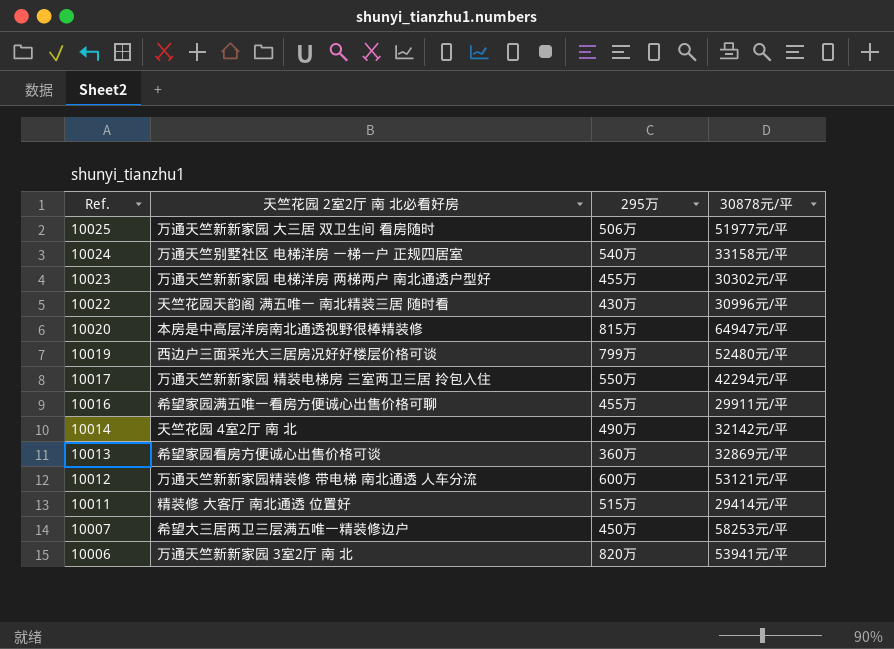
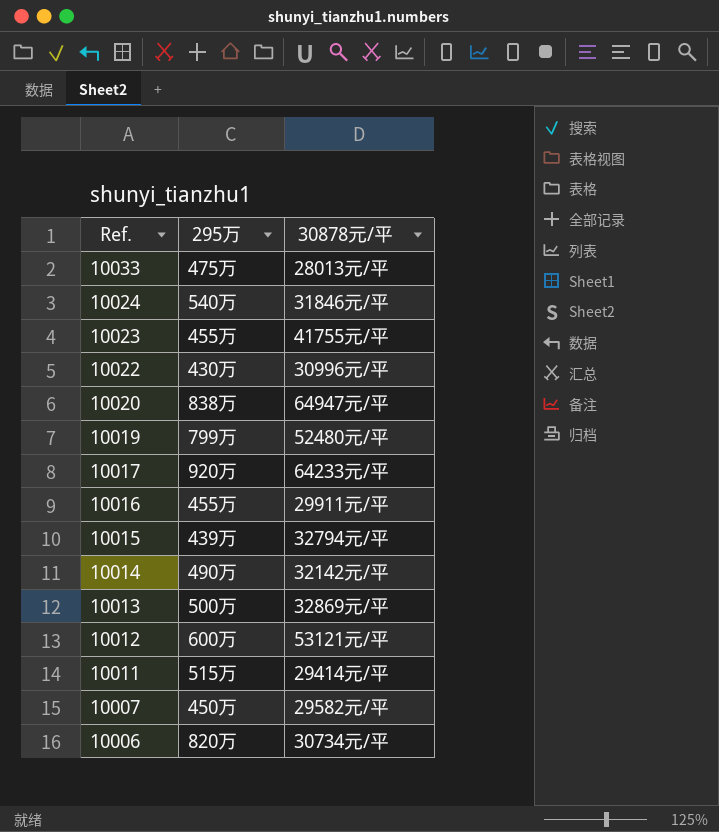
column 天竺花园 2室2厅 南 北必看好房 | position: 2 -> none
row 10025: 万通天竺新新家园 大三居 双卫生间 看房随时 | 506万 | 51977元/平 -> none
row 10033: none -> 475万 | 28013元/平
10024 | 30878元/平: 33158元/平 -> 31846元/平
10023 | 30878元/平: 30302元/平 -> 41755元/平
10020 | 295万: 815万 -> 838万
10017 | 295万: 550万 -> 920万
10017 | 30878元/平: 42294元/平 -> 64233元/平
row 10015: none -> 439万 | 32794元/平
10013 | 295万: 360万 -> 500万
10007 | 30878元/平: 58253元/平 -> 29582元/平
10006 | 30878元/平: 53941元/平 -> 30734元/平

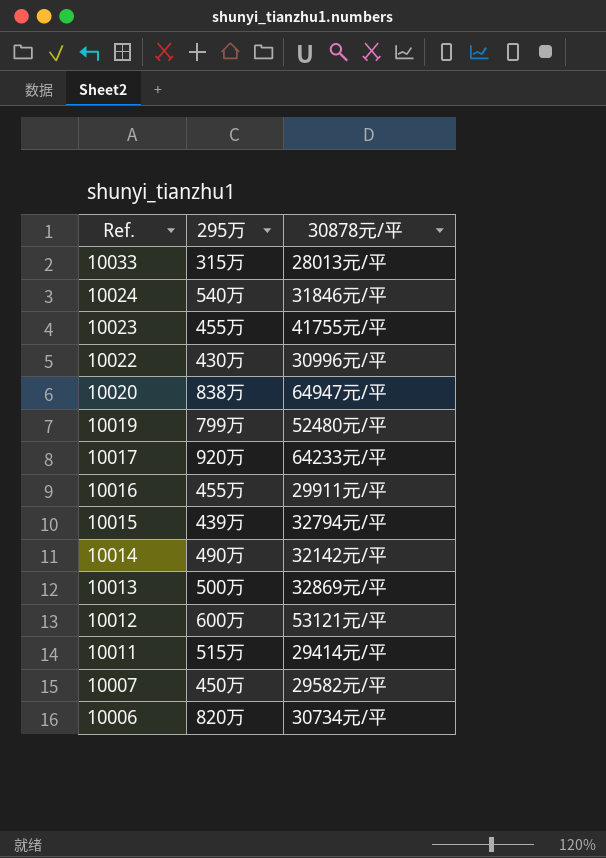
10033 | 295万: 475万 -> 315万

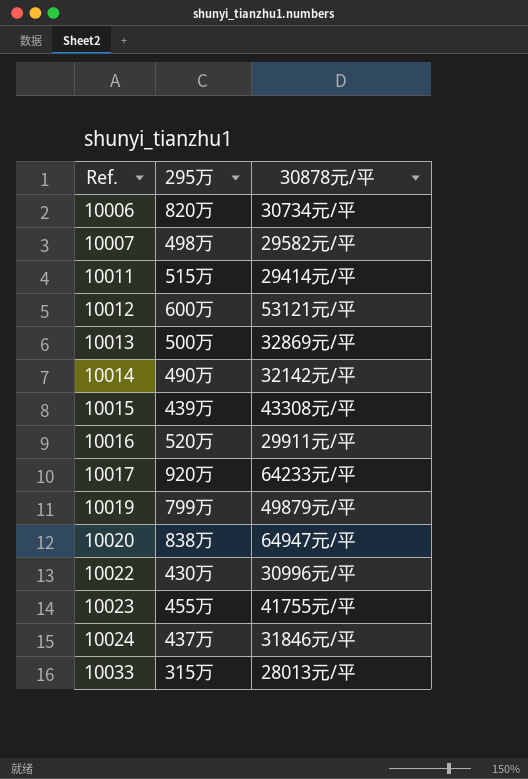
row order: Ref. descending -> Ref. ascending
10007 | 295万: 450万 -> 498万
10015 | 30878元/平: 32794元/平 -> 43308元/平
10016 | 295万: 455万 -> 520万
10019 | 30878元/平: 52480元/平 -> 49879元/平
10024 | 295万: 540万 -> 437万

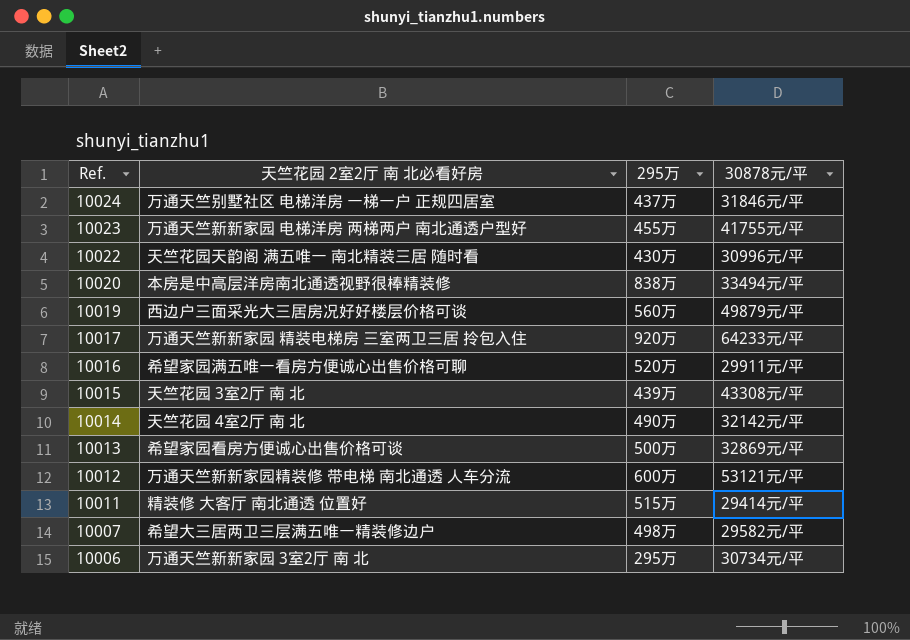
row order: Ref. ascending -> Ref. descending
column 天竺花园 2室2厅 南 北必看好房 | position: none -> 2
row 10033: 315万 | 28013元/平 -> none
10020 | 30878元/平: 64947元/平 -> 33494元/平
10019 | 295万: 799万 -> 560万
10006 | 295万: 820万 -> 295万

